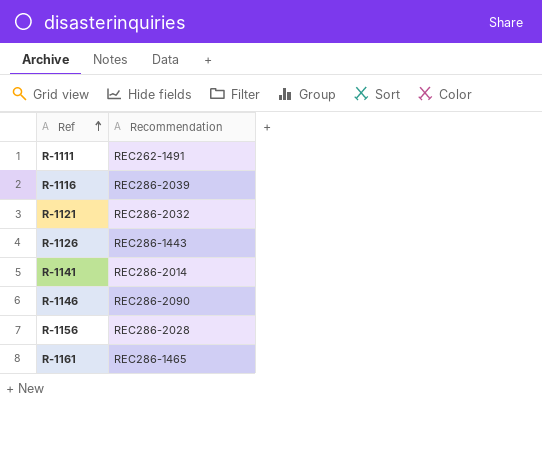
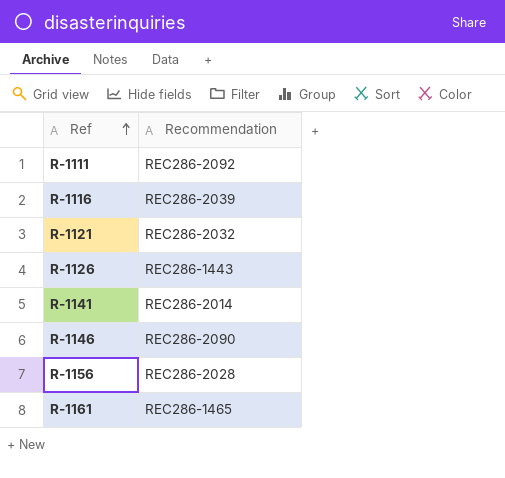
R-1111 | Recommendation: REC262-1491 -> REC286-2092

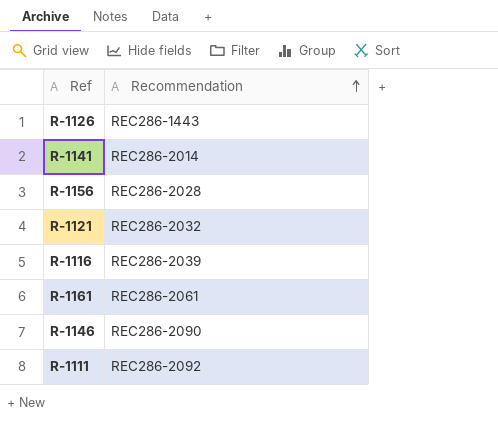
row order: Ref ascending -> Recommendation ascending
R-1161 | Recommendation: REC286-1465 -> REC286-2061

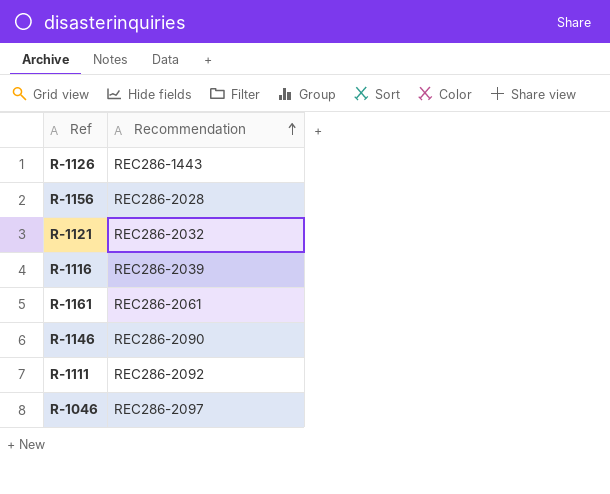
row R-1141: REC286-2014 -> none
row R-1046: none -> REC286-2097

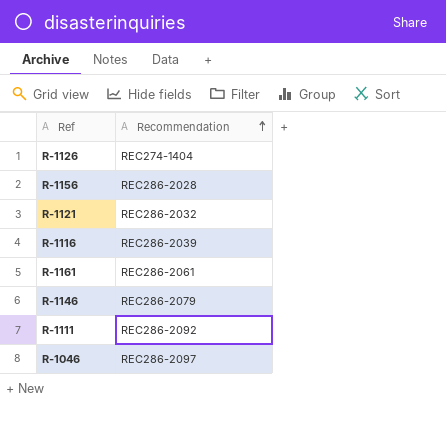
R-1126 | Recommendation: REC286-1443 -> REC274-1404
R-1146 | Recommendation: REC286-2090 -> REC286-2079

